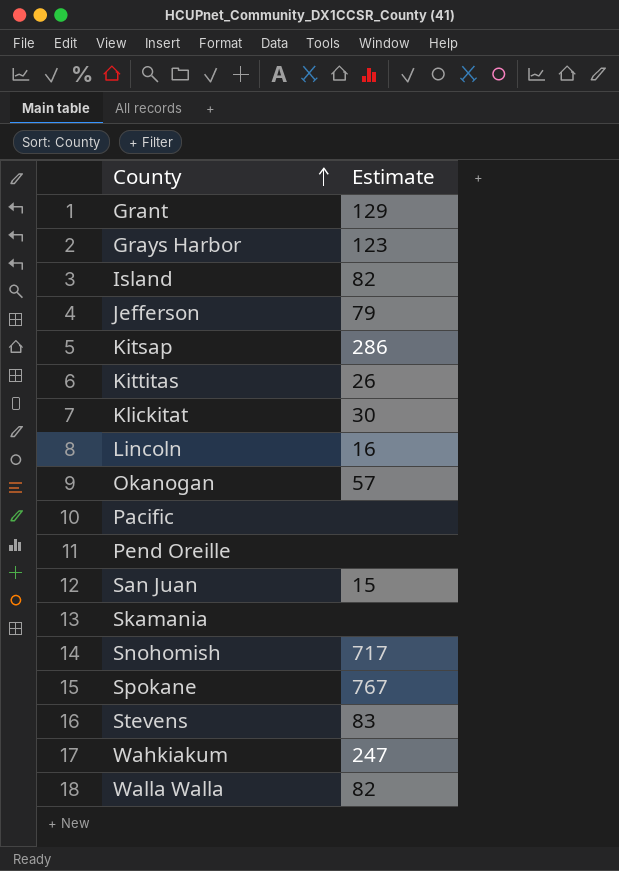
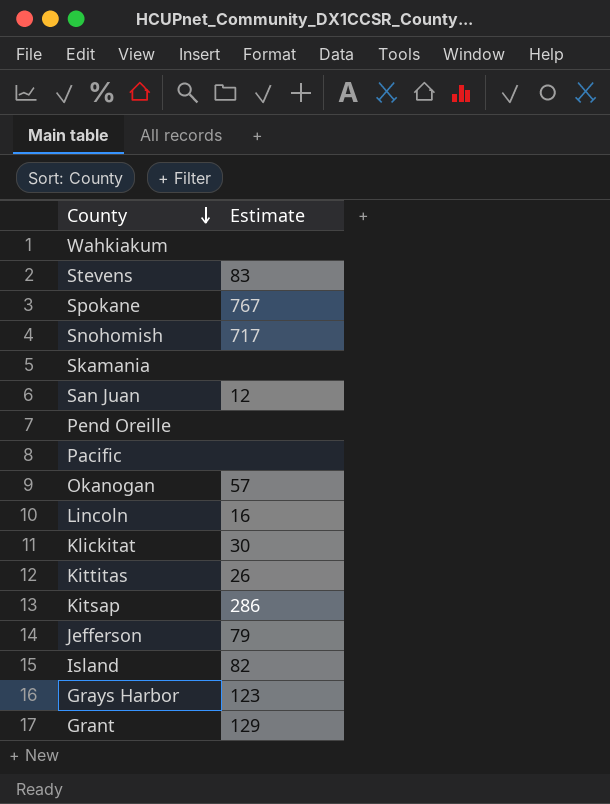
row order: County ascending -> County descending
row Walla Walla: 82 -> none
Wahkiakum | Estimate: 247 -> none
San Juan | Estimate: 15 -> 12

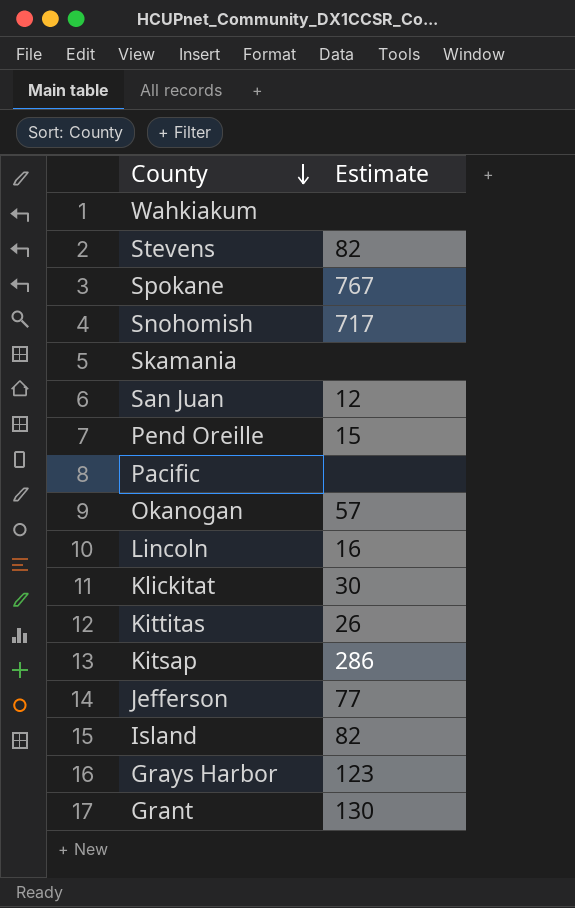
Stevens | Estimate: 83 -> 82
Pend Oreille | Estimate: none -> 15
Jefferson | Estimate: 79 -> 77
Grant | Estimate: 129 -> 130

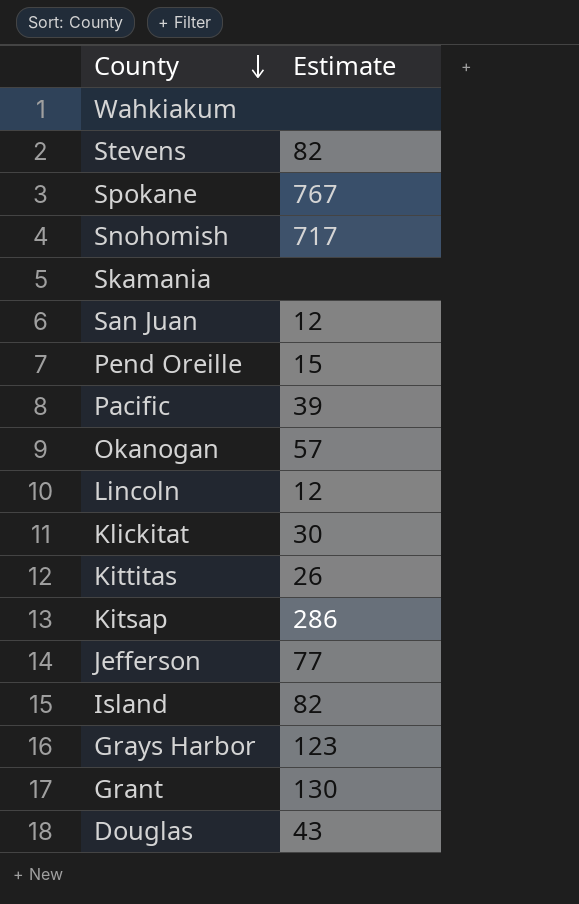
Pacific | Estimate: none -> 39
Lincoln | Estimate: 16 -> 12
row Douglas: none -> 43

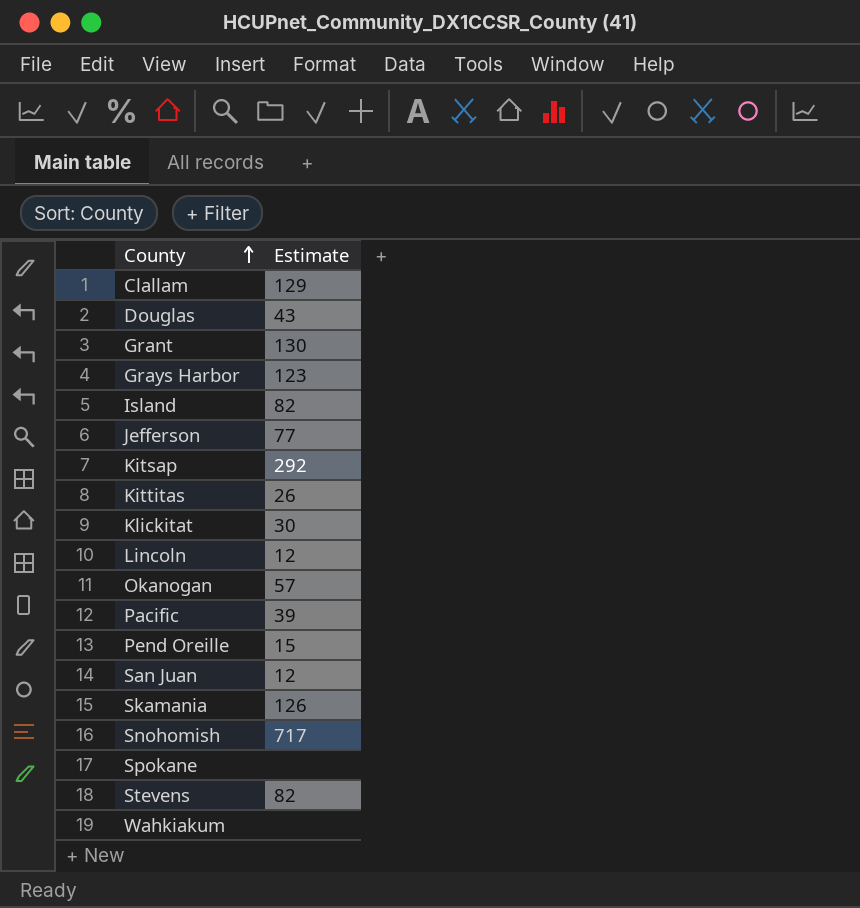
row order: County descending -> County ascending
row Clallam: none -> 129
Kitsap | Estimate: 286 -> 292
Skamania | Estimate: none -> 126
Spokane | Estimate: 767 -> none

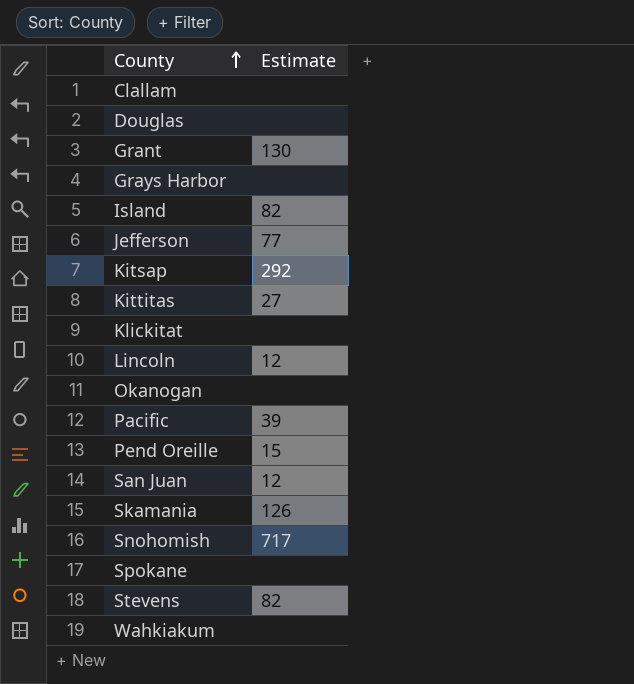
Clallam | Estimate: 129 -> none
Douglas | Estimate: 43 -> none
Grays Harbor | Estimate: 123 -> none
Kittitas | Estimate: 26 -> 27
Klickitat | Estimate: 30 -> none
Okanogan | Estimate: 57 -> none

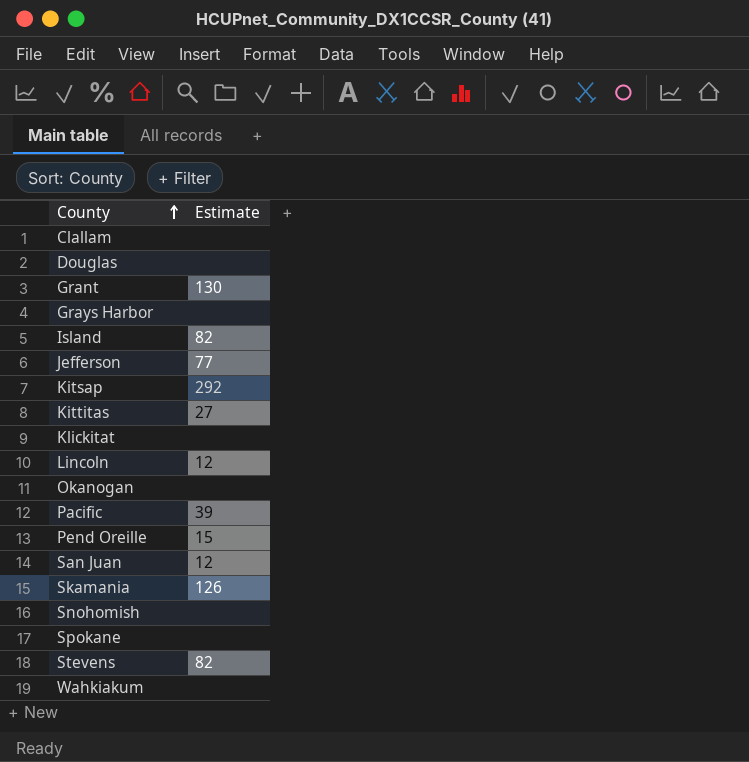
Snohomish | Estimate: 717 -> none

